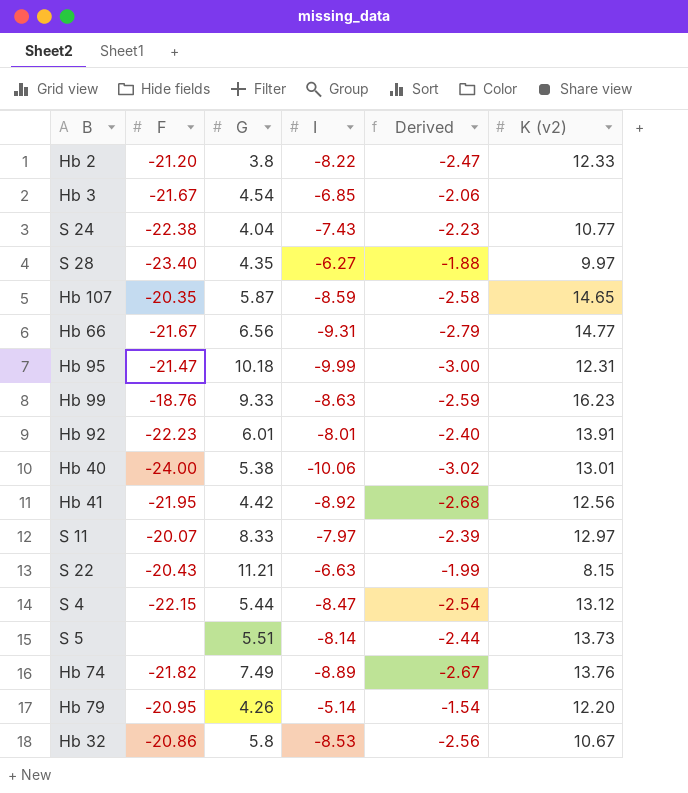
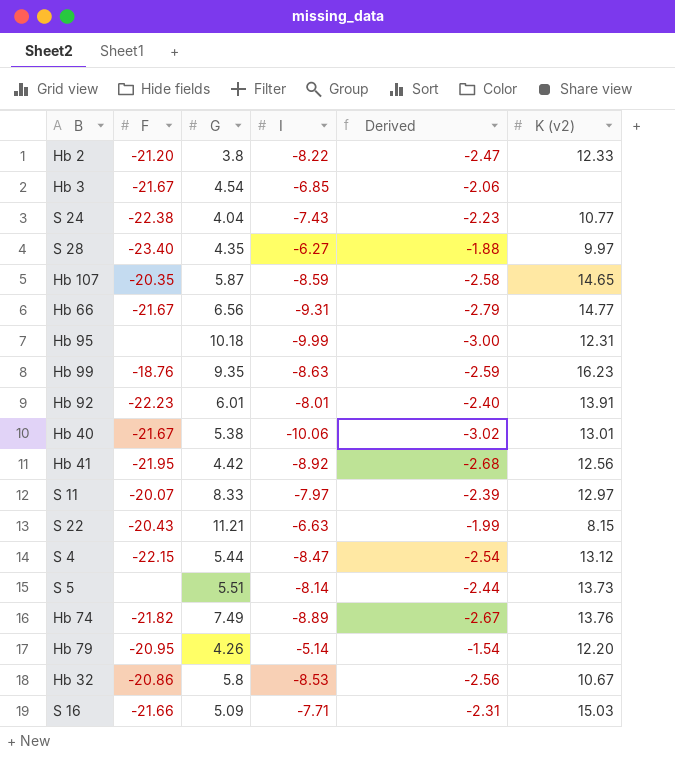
Hb 95 | F: -21.47 -> none
Hb 99 | G: 9.33 -> 9.35
Hb 40 | F: -24.00 -> -21.67
row S 16: none -> -21.66 | 5.09 | -7.71 | -2.31 | 15.03

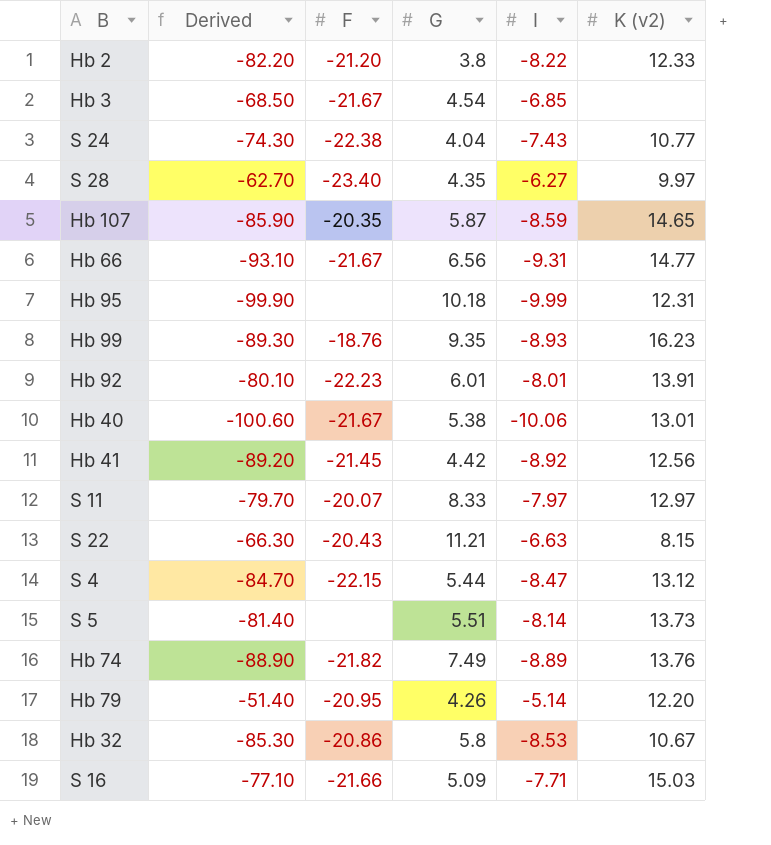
column Derived | formula: [I] * 0.3 -> [I] * 10
column Derived | position: 5 -> 2
Hb 99 | I: -8.63 -> -8.93
Hb 41 | F: -21.95 -> -21.45

